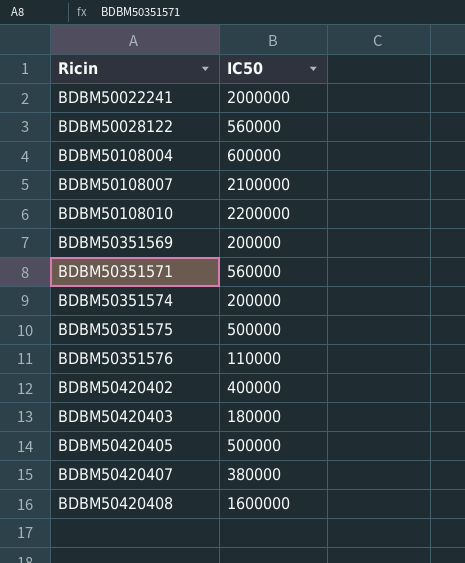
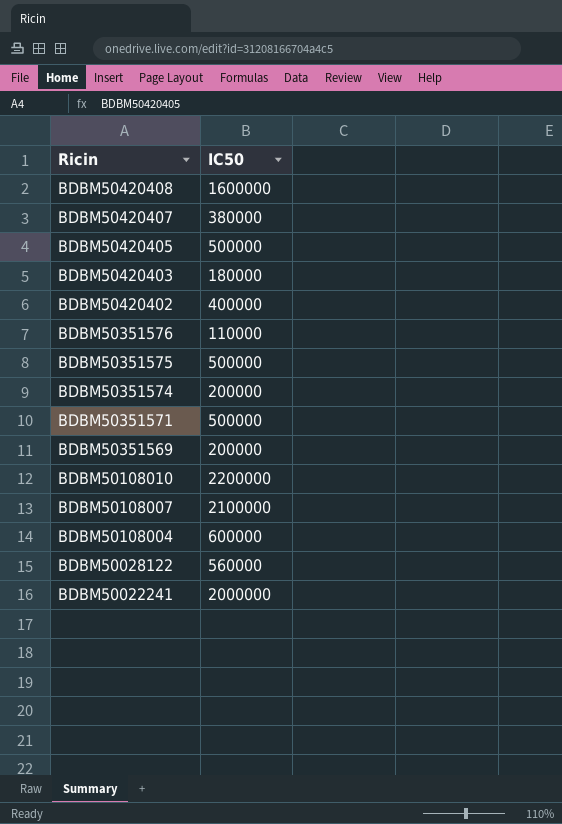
row order: Ricin ascending -> Ricin descending
BDBM50351571 | IC50: 560000 -> 500000

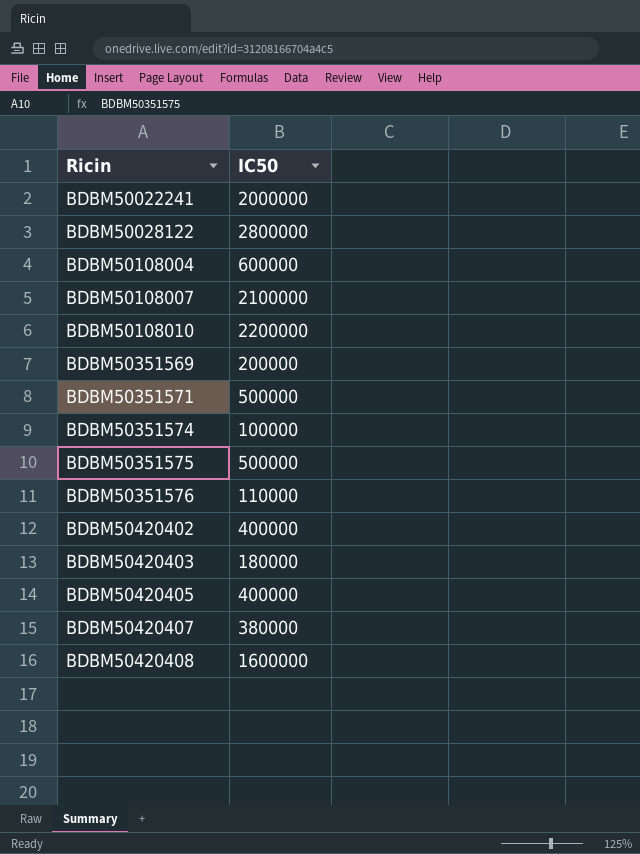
row order: Ricin descending -> Ricin ascending
BDBM50028122 | IC50: 560000 -> 2800000
BDBM50351574 | IC50: 200000 -> 100000
BDBM50420405 | IC50: 500000 -> 400000

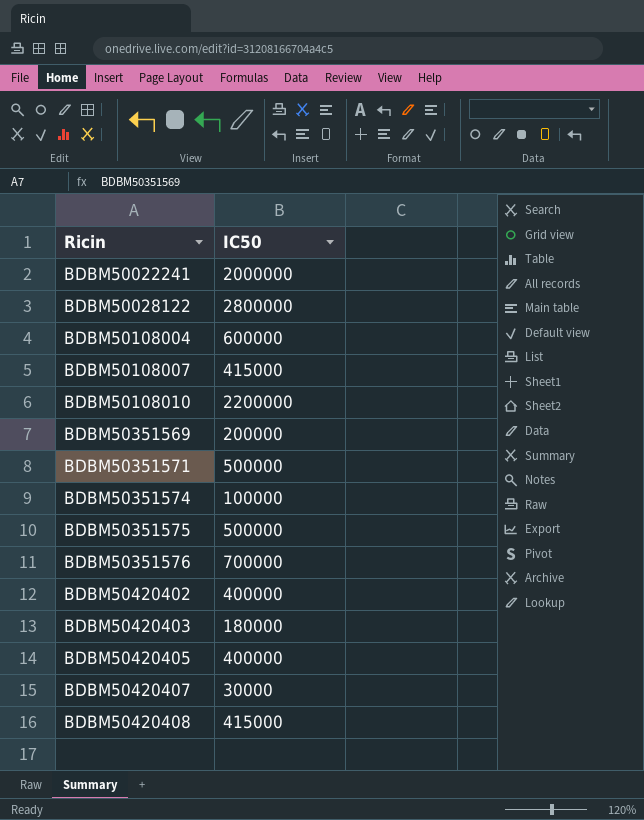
BDBM50108007 | IC50: 2100000 -> 415000
BDBM50351576 | IC50: 110000 -> 700000
BDBM50420407 | IC50: 380000 -> 30000
BDBM50420408 | IC50: 1600000 -> 415000

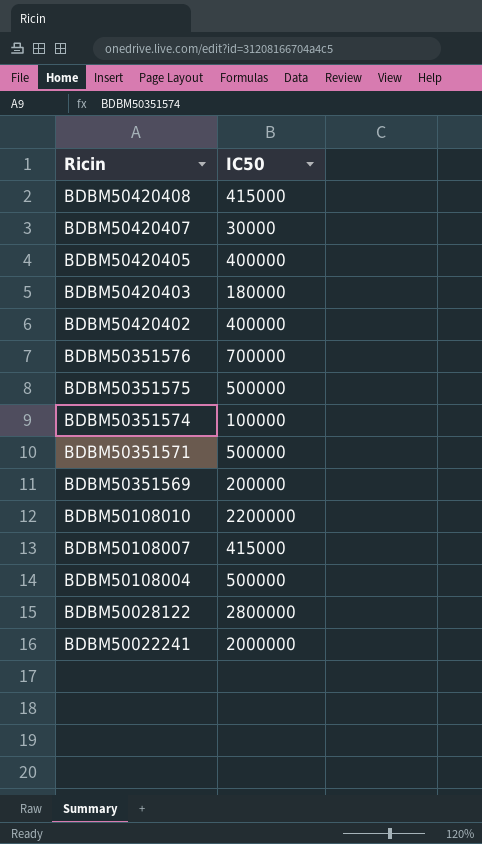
row order: Ricin ascending -> Ricin descending
BDBM50108004 | IC50: 600000 -> 500000

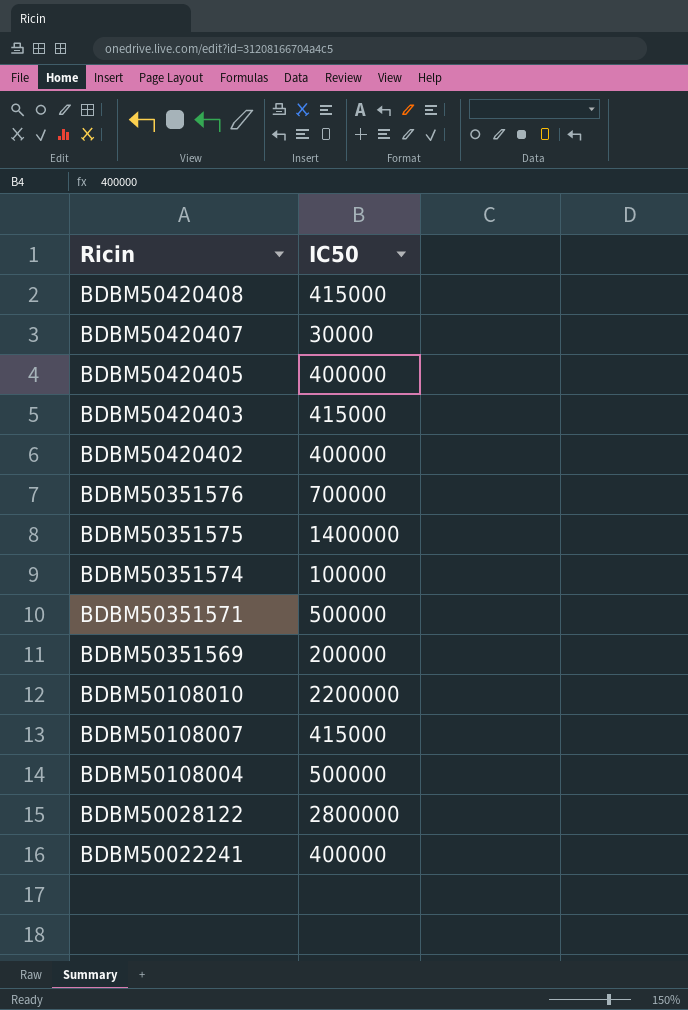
BDBM50420403 | IC50: 180000 -> 415000
BDBM50351575 | IC50: 500000 -> 1400000
BDBM50022241 | IC50: 2000000 -> 400000

